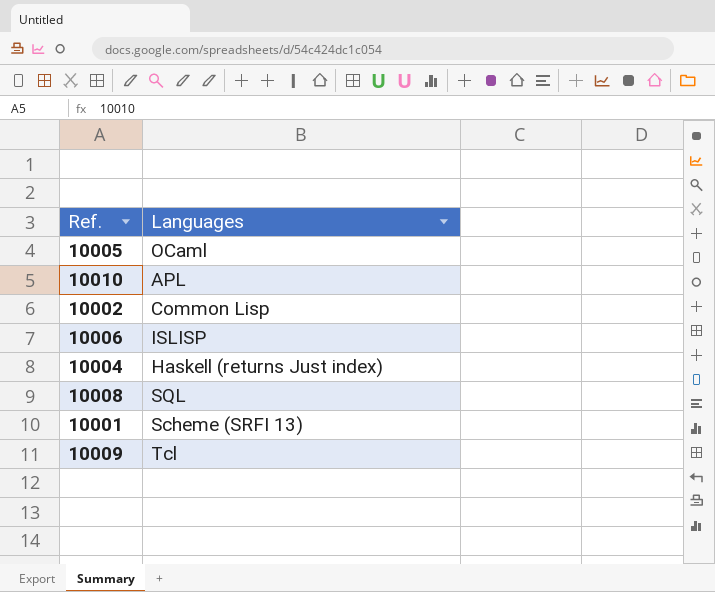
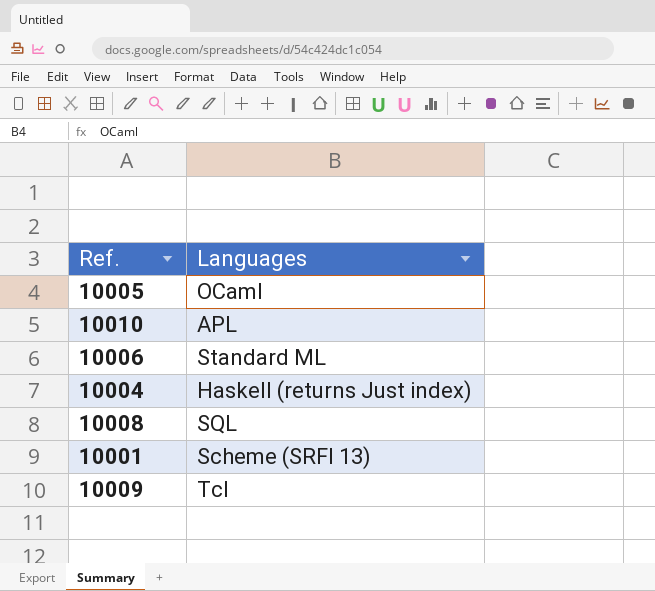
row 10002: Common Lisp -> none
10006 | Languages: ISLISP -> Standard ML

